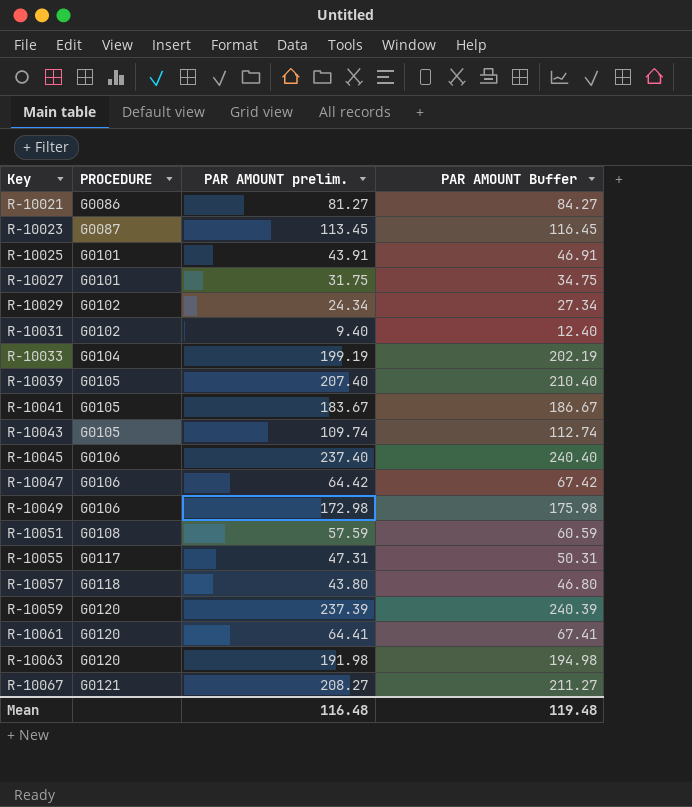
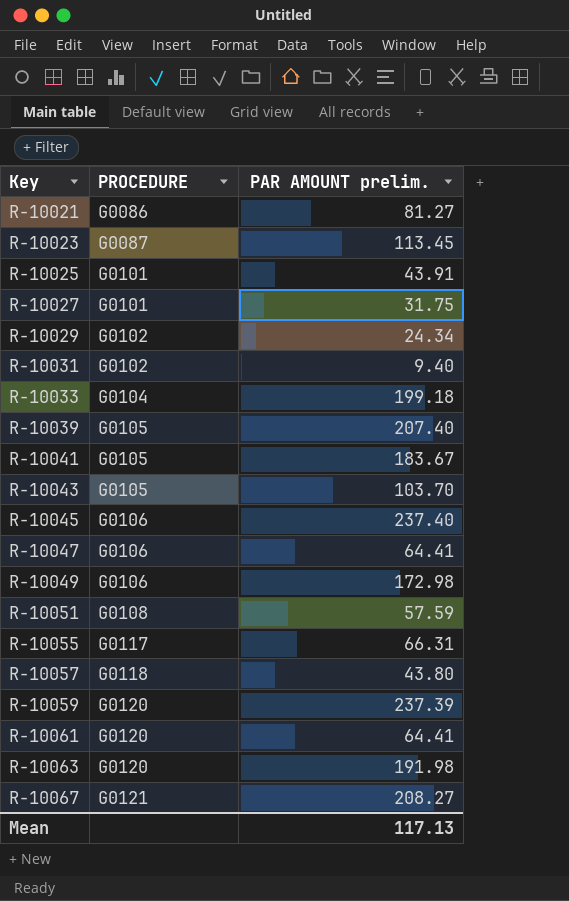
column PAR AMOUNT Buffer | formula: [PAR AMOUNT prelim.] + 3 -> none
R-10033 | PAR AMOUNT prelim.: 199.19 -> 199.18
R-10043 | PAR AMOUNT prelim.: 109.74 -> 103.70
R-10047 | PAR AMOUNT prelim.: 64.42 -> 64.41
R-10055 | PAR AMOUNT prelim.: 47.31 -> 66.31
Mean | PAR AMOUNT prelim.: 116.48 -> 117.13

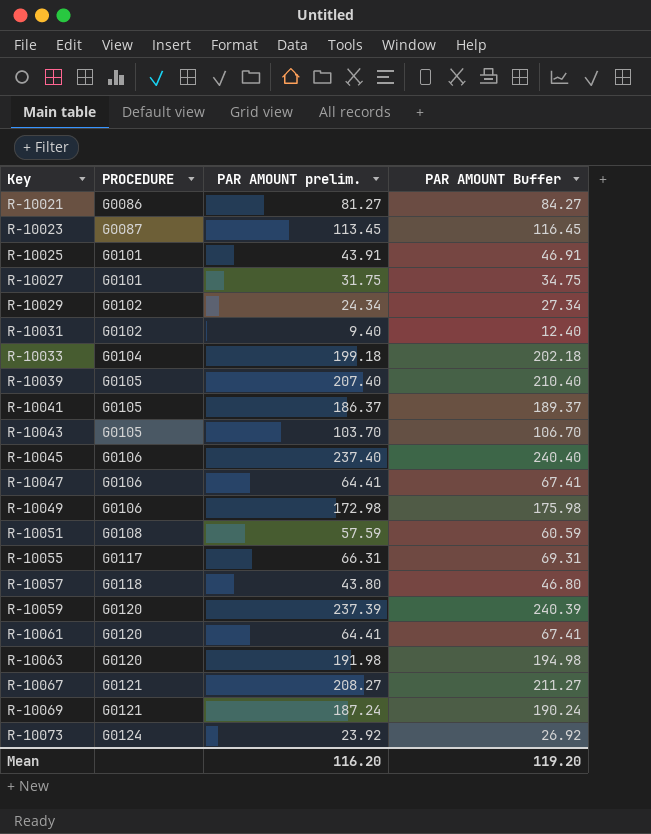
column PAR AMOUNT Buffer | formula: none -> [PAR AMOUNT prelim.] + 3
R-10041 | PAR AMOUNT prelim.: 183.67 -> 186.37
row R-10069: none -> G0121 | 187.24 | 190.24
row R-10073: none -> G0124 | 23.92 | 26.92
Mean | PAR AMOUNT prelim.: 117.13 -> 116.20

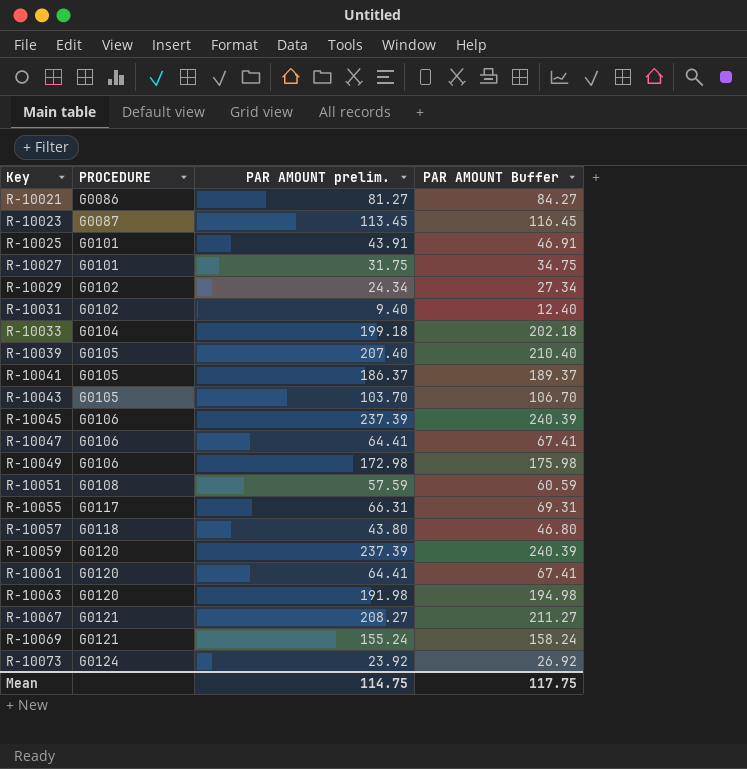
R-10045 | PAR AMOUNT prelim.: 237.40 -> 237.39
R-10045 | PAR AMOUNT Buffer: 240.40 -> 240.39
R-10069 | PAR AMOUNT prelim.: 187.24 -> 155.24
R-10069 | PAR AMOUNT Buffer: 190.24 -> 158.24
Mean | PAR AMOUNT prelim.: 116.20 -> 114.75
Mean | PAR AMOUNT Buffer: 119.20 -> 117.75

